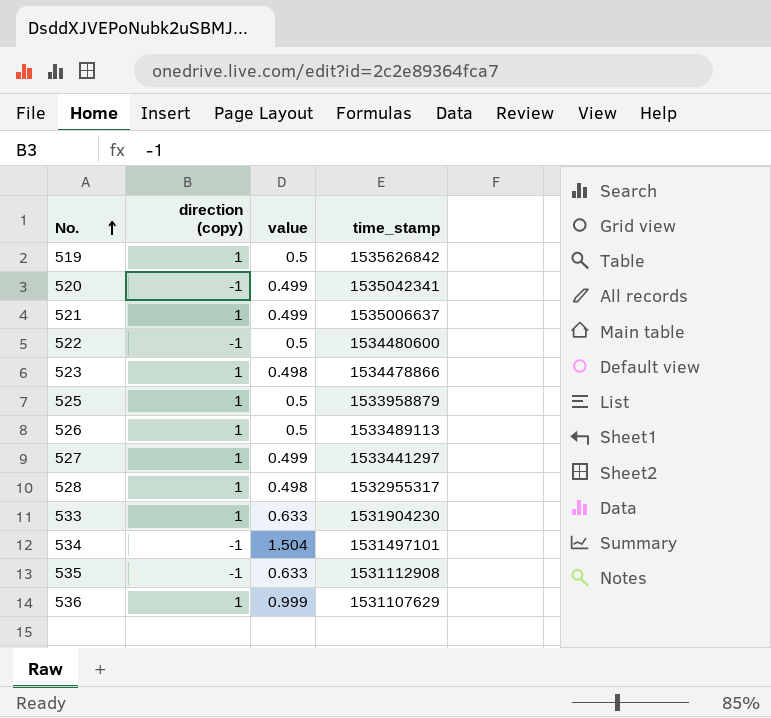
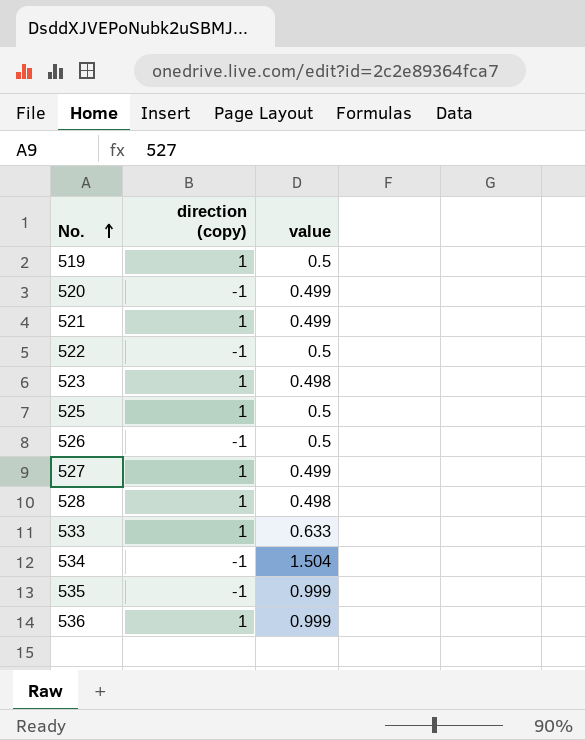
column time_stamp | position: 4 -> none
526 | direction (copy): 1 -> -1
535 | value: 0.633 -> 0.999

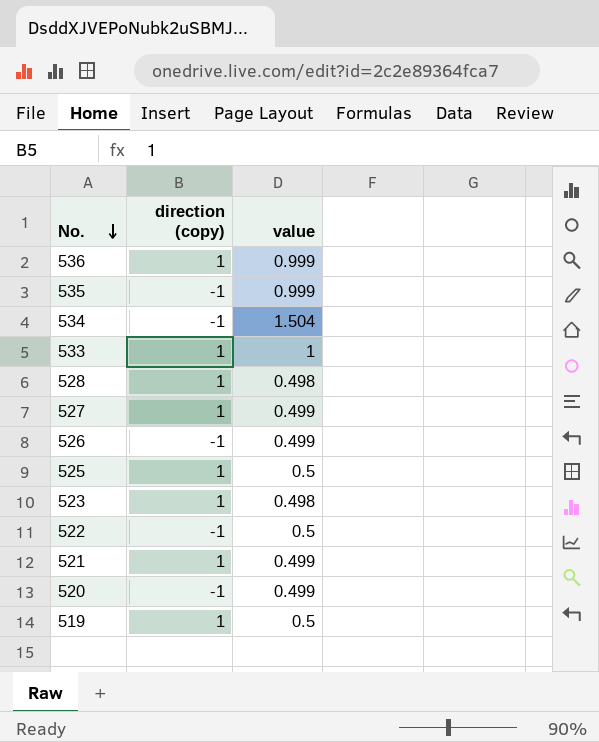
row order: No. ascending -> No. descending
533 | value: 0.633 -> 1
526 | value: 0.5 -> 0.499

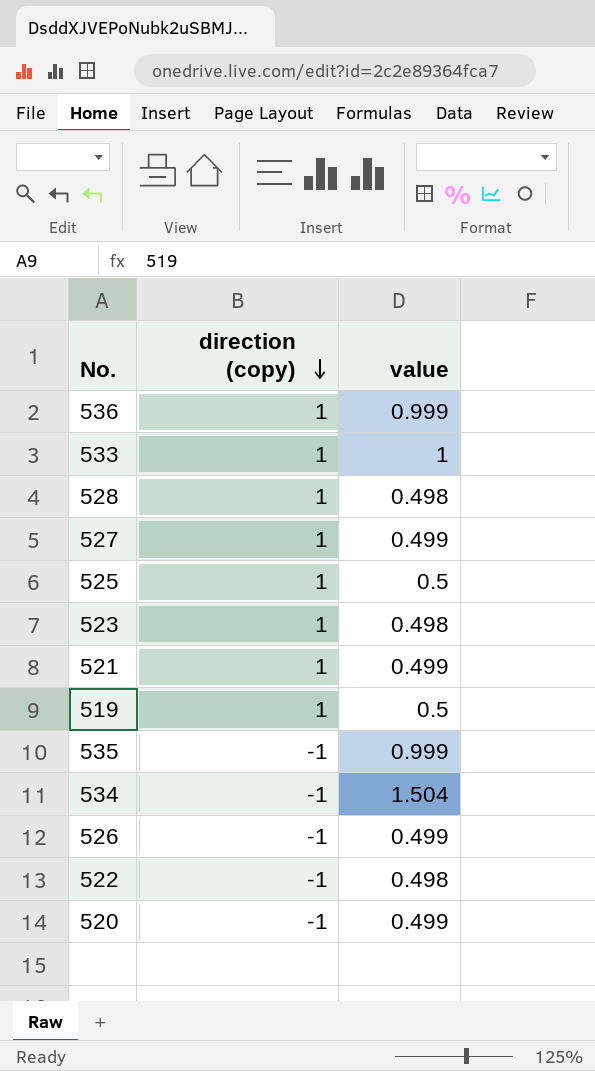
row order: No. descending -> direction (copy) descending
522 | value: 0.5 -> 0.498

